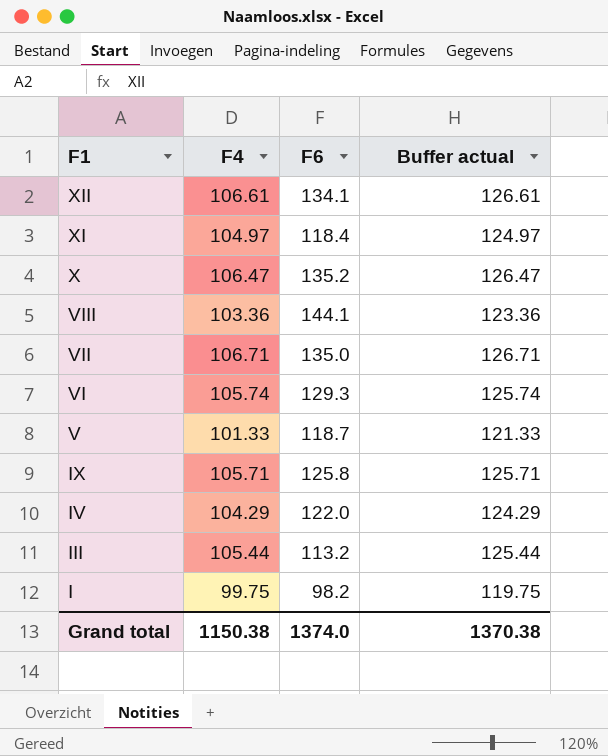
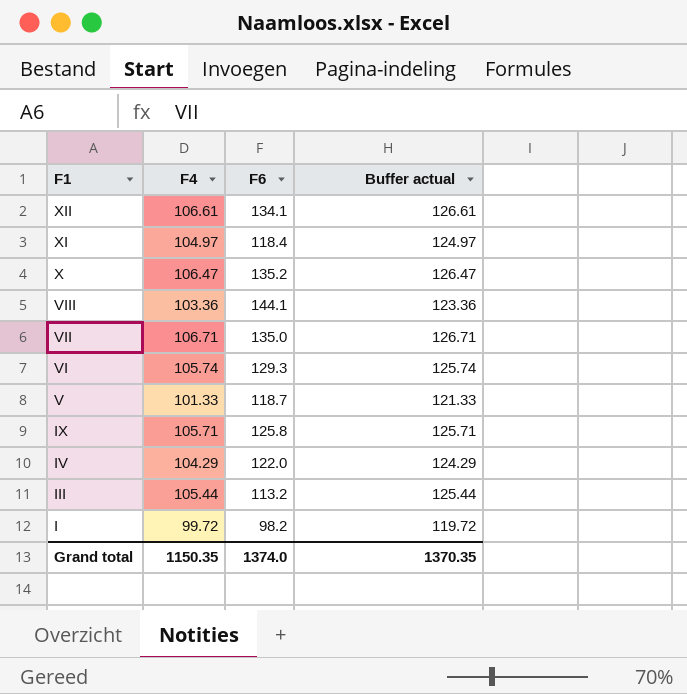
I | F4: 99.75 -> 99.72
I | Buffer actual: 119.75 -> 119.72
Grand total | F4: 1150.38 -> 1150.35
Grand total | Buffer actual: 1370.38 -> 1370.35

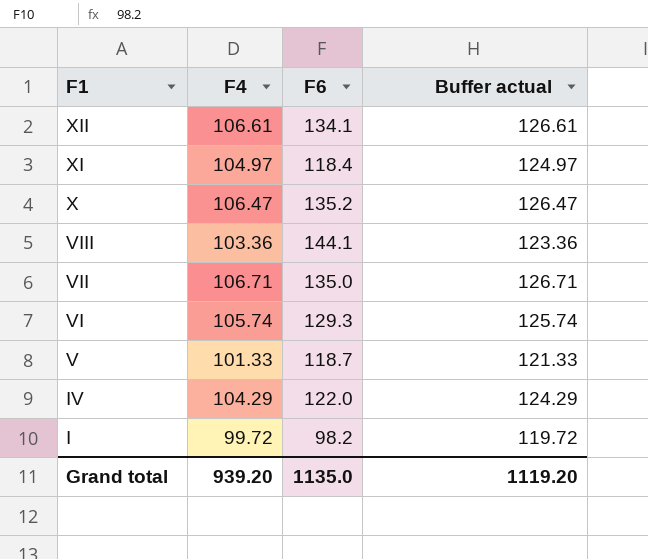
row IX: 105.71 | 125.8 | 125.71 -> none
row III: 105.44 | 113.2 | 125.44 -> none
Grand total | F4: 1150.35 -> 939.20
Grand total | F6: 1374.0 -> 1135.0
Grand total | Buffer actual: 1370.35 -> 1119.20

